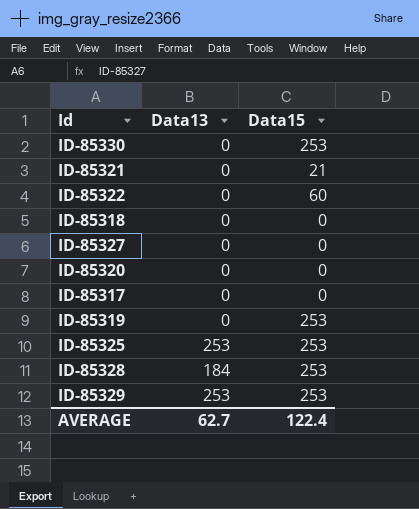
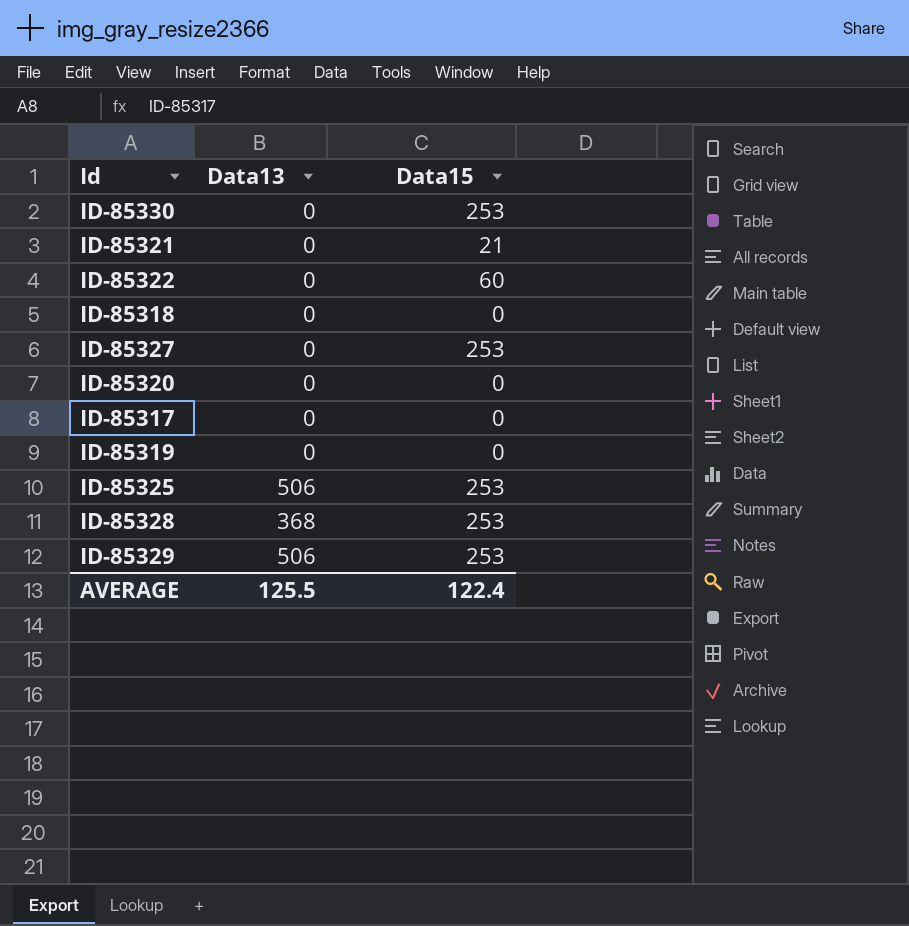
ID-85327 | Data15: 0 -> 253
ID-85319 | Data15: 253 -> 0
ID-85325 | Data13: 253 -> 506
ID-85328 | Data13: 184 -> 368
ID-85329 | Data13: 253 -> 506
AVERAGE | Data13: 62.7 -> 125.5

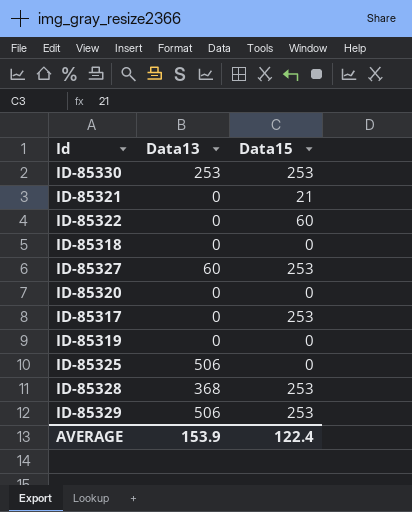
ID-85330 | Data13: 0 -> 253
ID-85327 | Data13: 0 -> 60
ID-85317 | Data15: 0 -> 253
ID-85325 | Data15: 253 -> 0
AVERAGE | Data13: 125.5 -> 153.9

